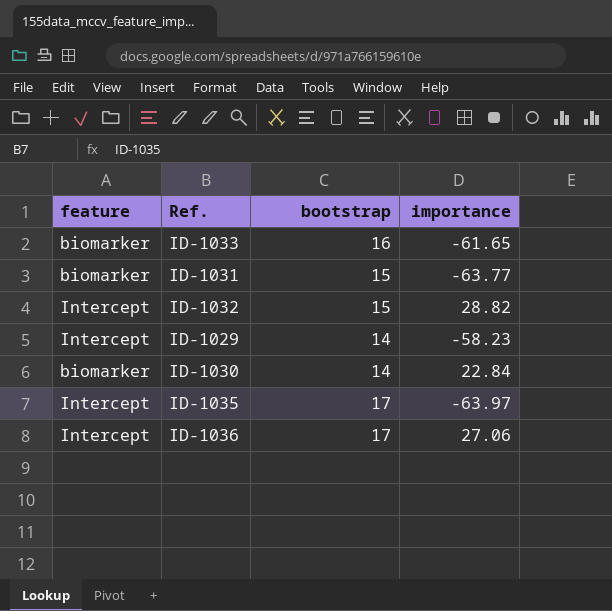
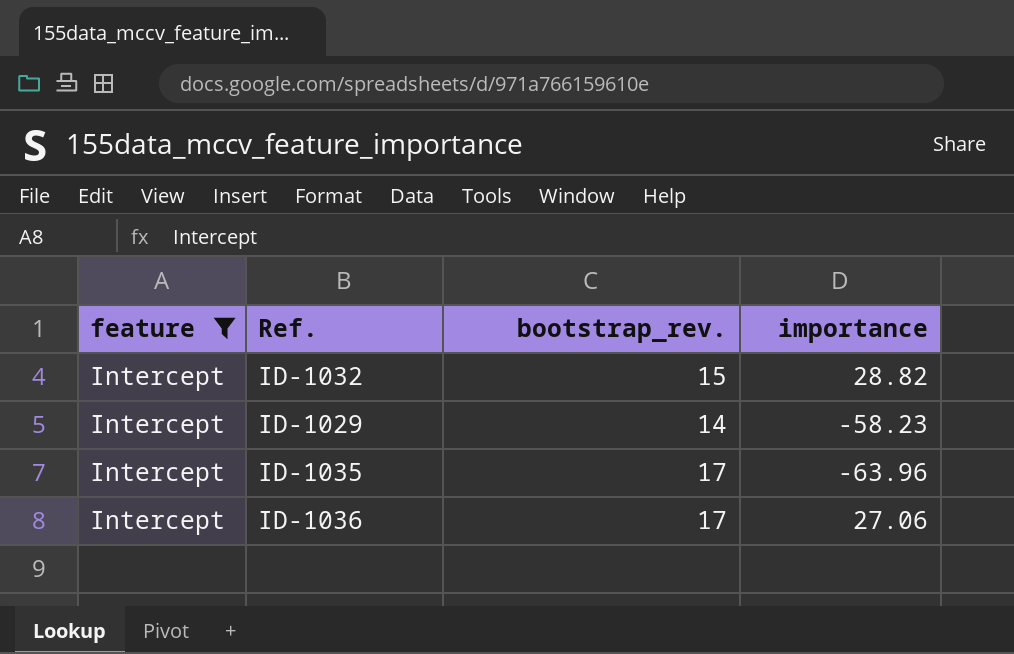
filter: none -> feature = Intercept
column name: bootstrap -> bootstrap_rev.
ID-1035 | importance: -63.97 -> -63.96

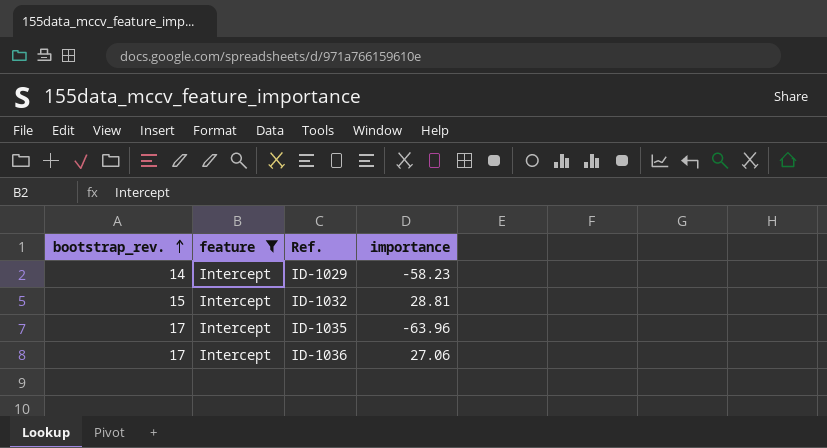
row order: none -> bootstrap_rev. ascending
column bootstrap_rev. | position: 3 -> 1
ID-1032 | importance: 28.82 -> 28.81

